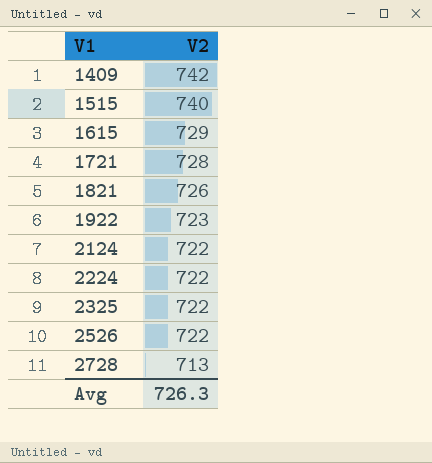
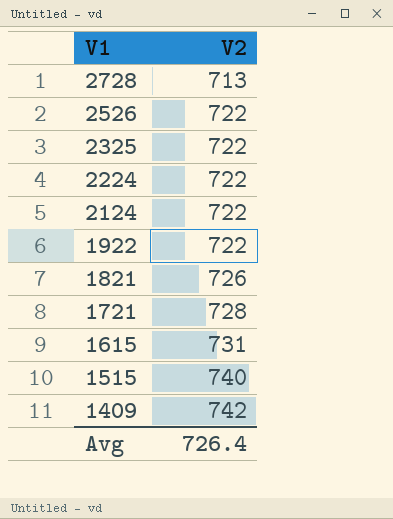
row order: V1 ascending -> V1 descending
1922 | V2: 723 -> 722
1615 | V2: 729 -> 731
Avg | V2: 726.3 -> 726.4

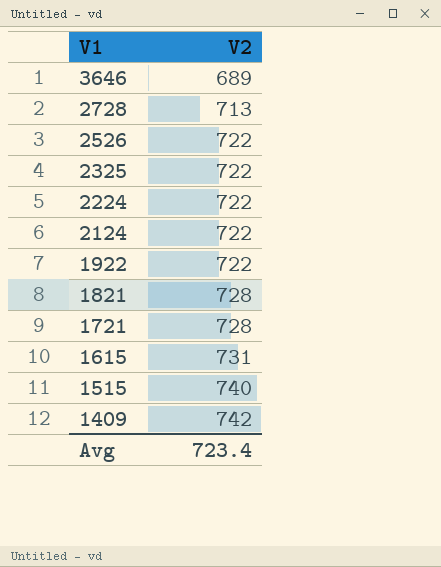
row 3646: none -> 689
1821 | V2: 726 -> 728
Avg | V2: 726.4 -> 723.4

